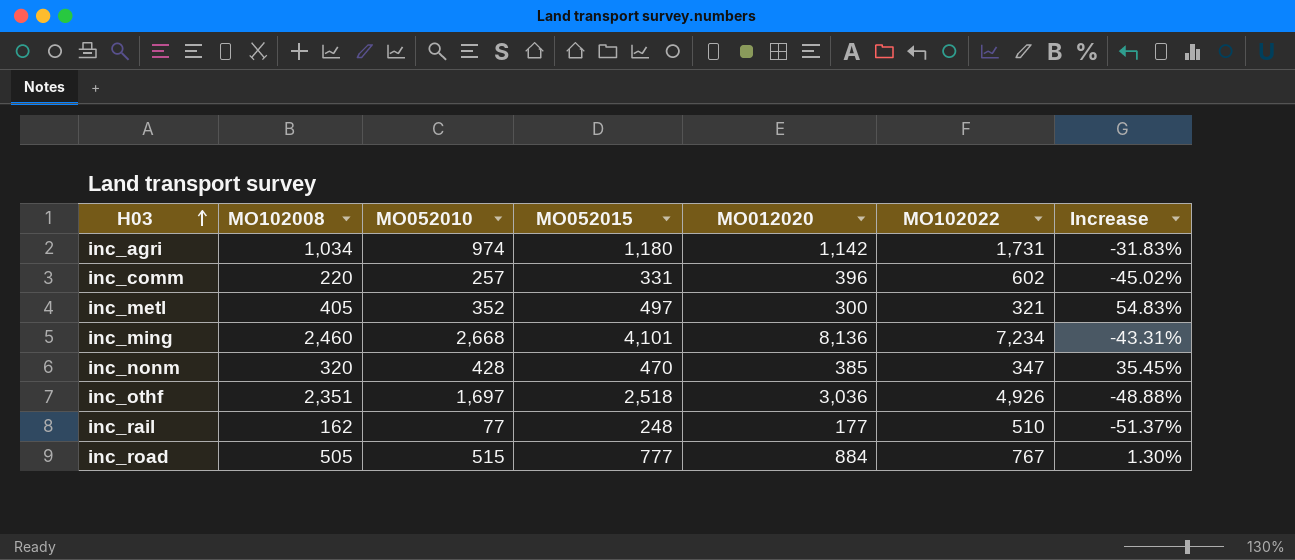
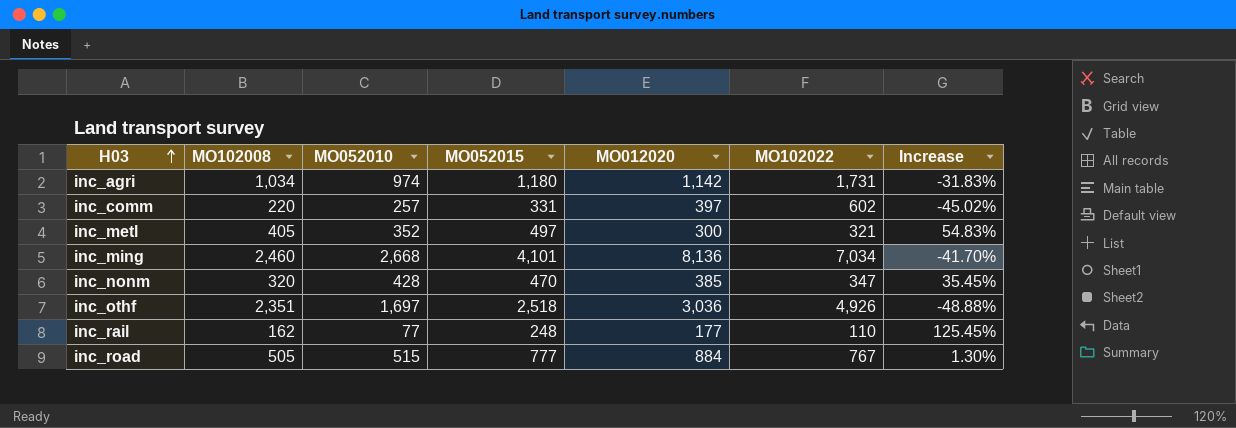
inc_comm | MO012020: 396 -> 397
inc_ming | MO102022: 7,234 -> 7,034
inc_ming | Increase: -43.31% -> -41.70%
inc_rail | MO102022: 510 -> 110
inc_rail | Increase: -51.37% -> 125.45%

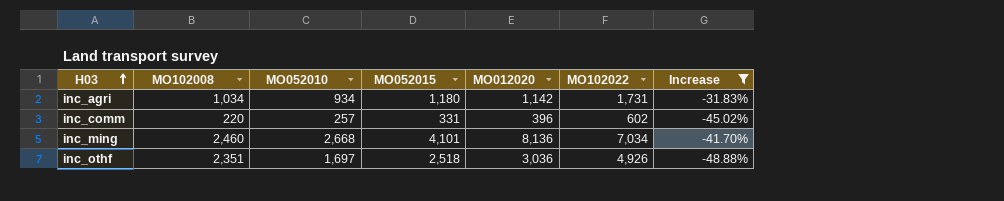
filter: none -> Increase <= -31.83%
inc_agri | MO052010: 974 -> 934
inc_comm | MO012020: 397 -> 396

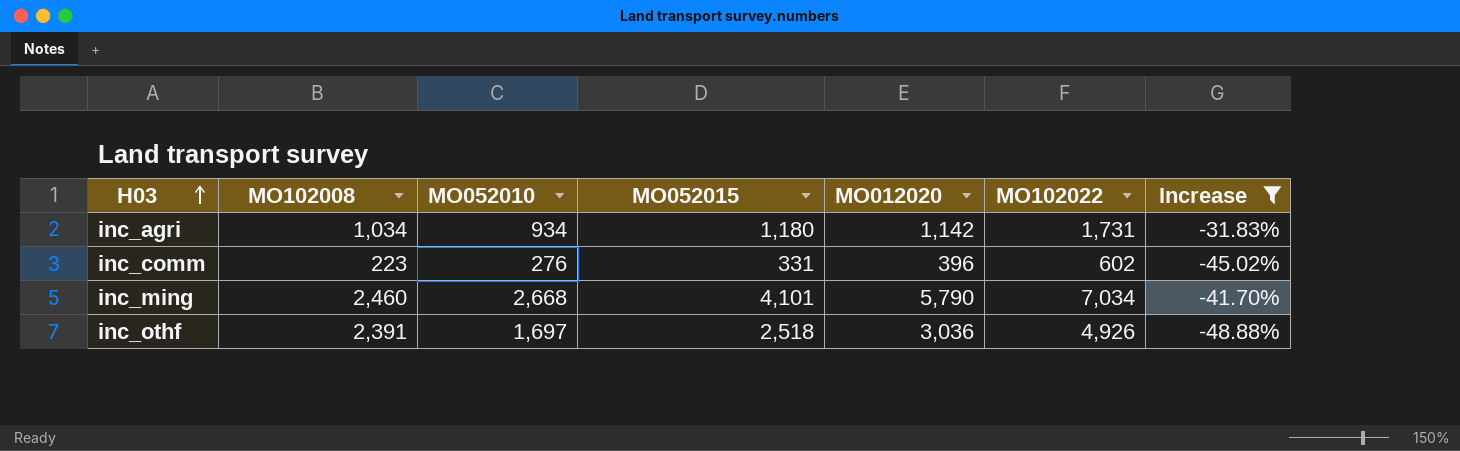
inc_comm | MO102008: 220 -> 223
inc_comm | MO052010: 257 -> 276
inc_ming | MO012020: 8,136 -> 5,790
inc_othf | MO102008: 2,351 -> 2,391

